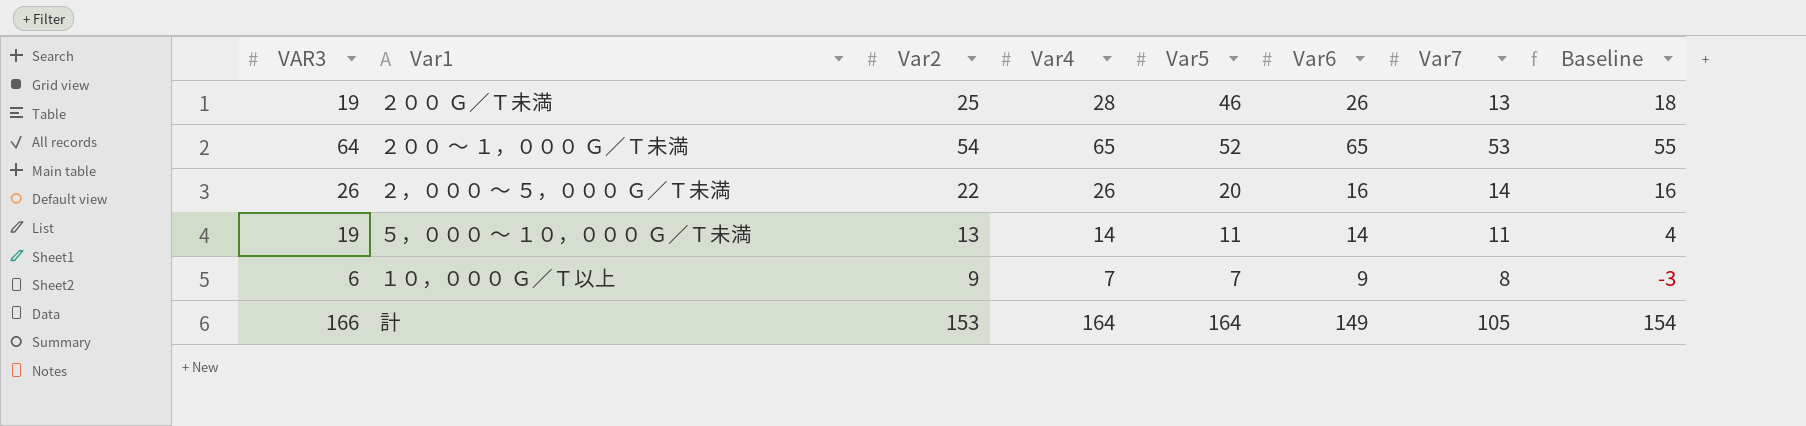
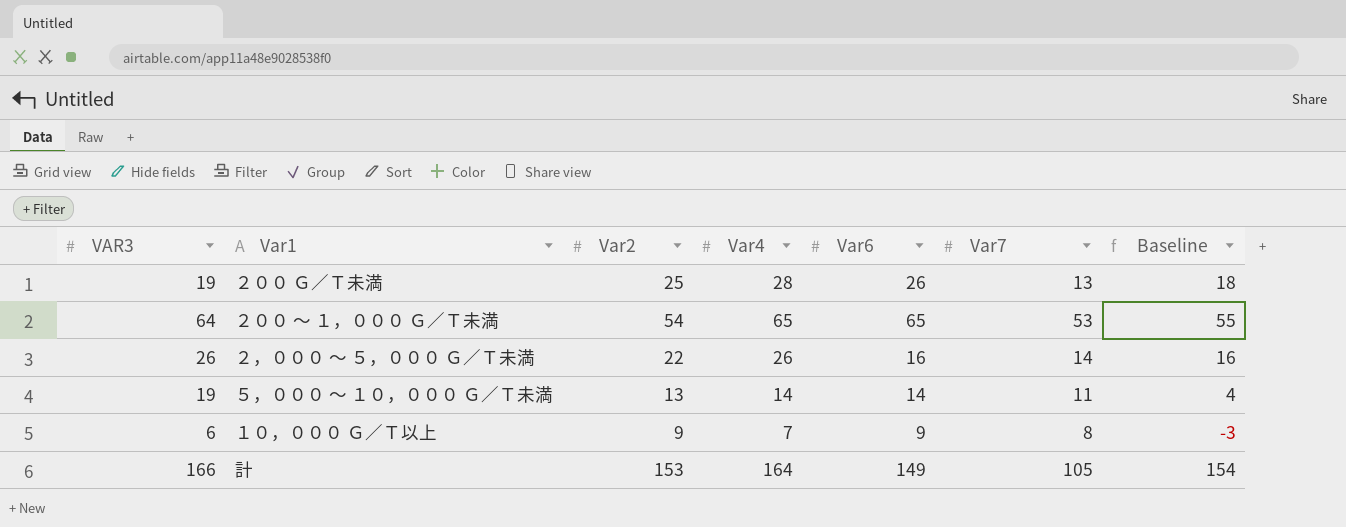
column Var5 | position: 5 -> none

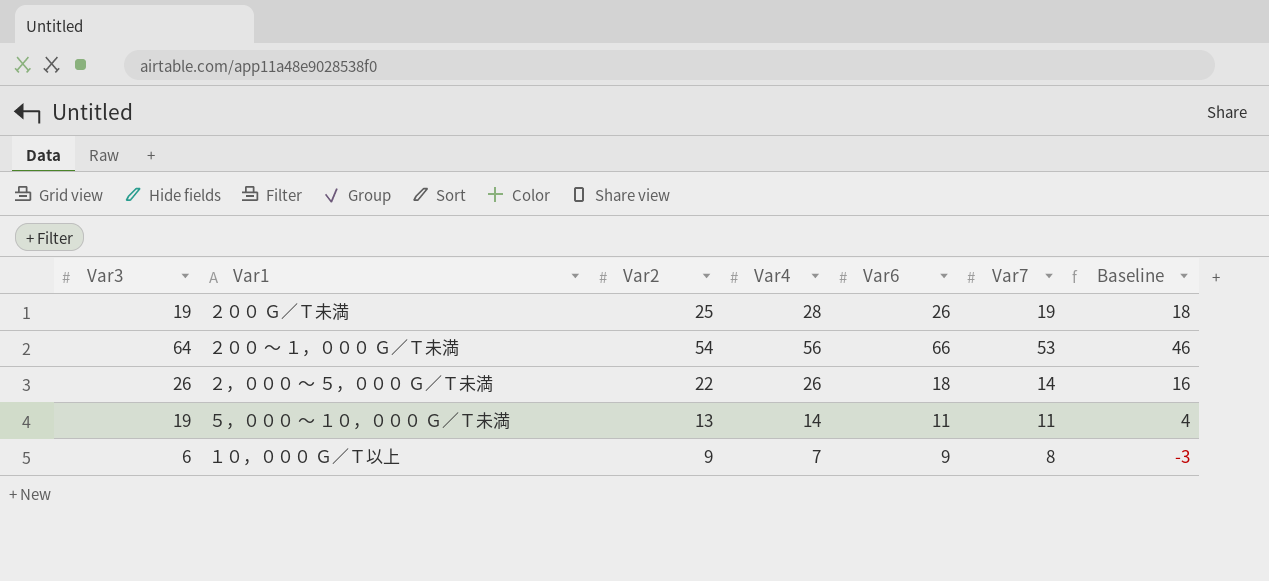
column name: VAR3 -> Var3
row 計: 166 | 153 | 164 | 149 | 105 | 154 -> none
２００ Ｇ／Ｔ未満 | Var7: 13 -> 19
２００ ～ １，０００ Ｇ／Ｔ未満 | Var4: 65 -> 56
２００ ～ １，０００ Ｇ／Ｔ未満 | Var6: 65 -> 66
２００ ～ １，０００ Ｇ／Ｔ未満 | Baseline: 55 -> 46
２，０００ ～ ５，０００ Ｇ／Ｔ未満 | Var6: 16 -> 18
５，０００ ～ １０，０００ Ｇ／Ｔ未満 | Var6: 14 -> 11

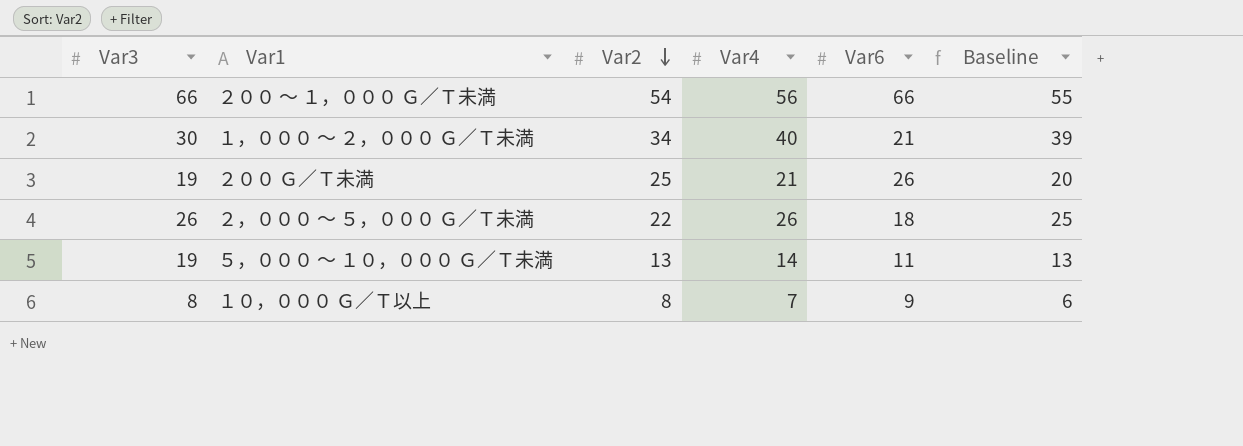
row order: none -> Var2 descending
column Var7 | position: 6 -> none
column Baseline | formula: [Var4] - 10 -> [Var4] - 1
２００ ～ １，０００ Ｇ／Ｔ未満 | Var3: 64 -> 66
row １，０００ ～ ２，０００ Ｇ／Ｔ未満: none -> 30 | 34 | 40 | 21 | 39
２００ Ｇ／Ｔ未満 | Var4: 28 -> 21
１０，０００ Ｇ／Ｔ以上 | Var3: 6 -> 8
１０，０００ Ｇ／Ｔ以上 | Var2: 9 -> 8

